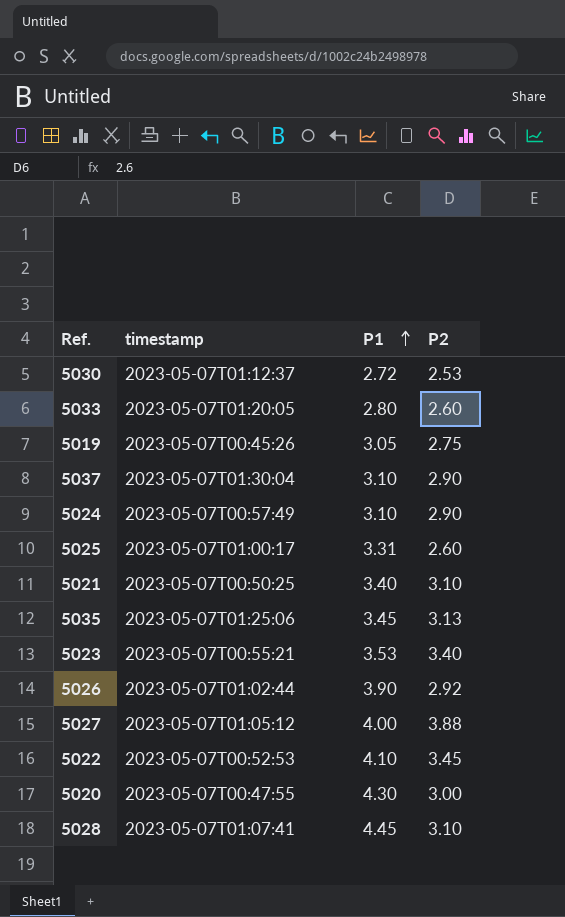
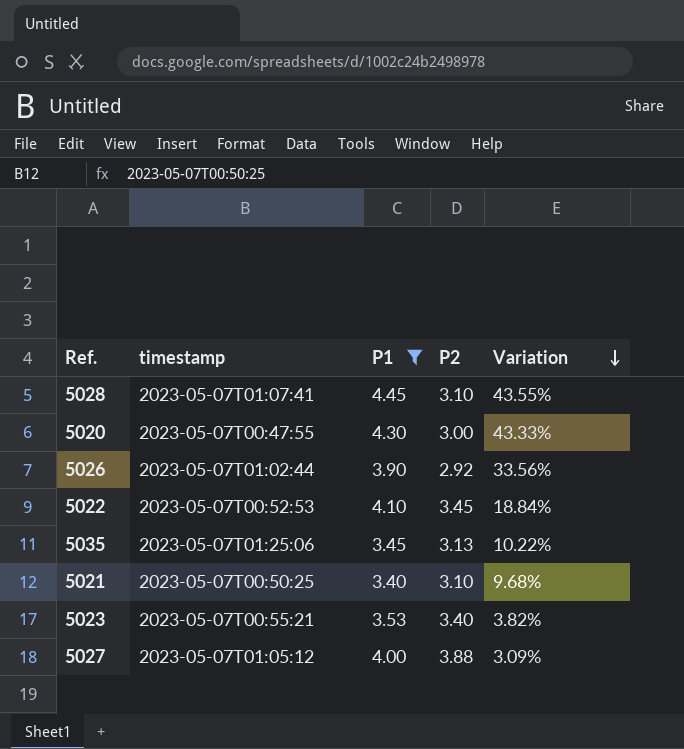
filter: none -> P1 >= 3.40
row order: P1 ascending -> Variation descending
column Variation | formula: none -> ([P1] - [P2]) / [P2]

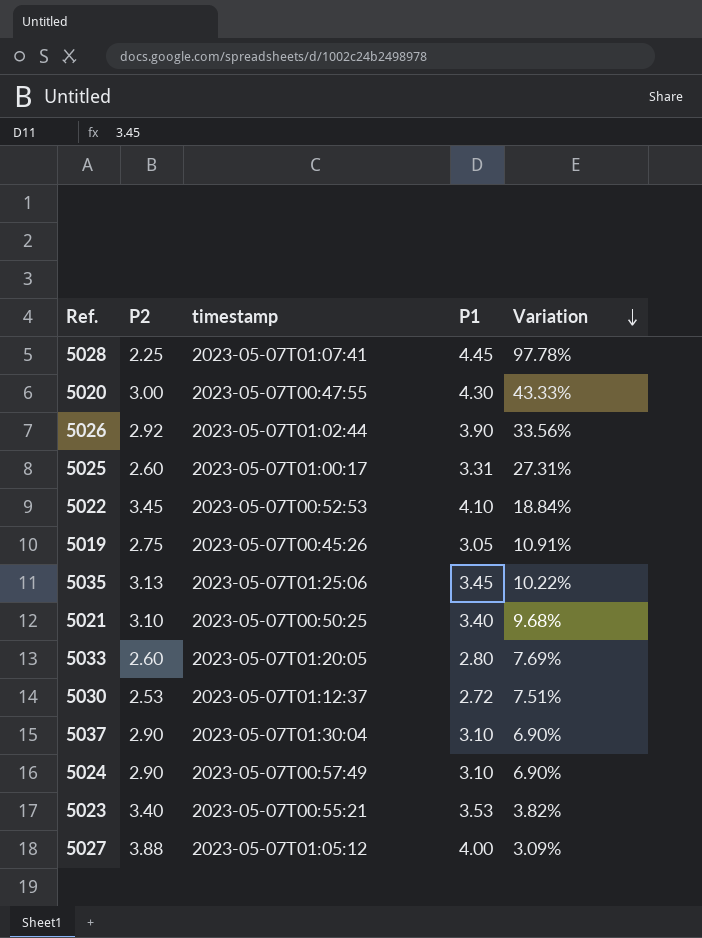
filter: P1 >= 3.40 -> none
column P2 | position: 4 -> 2
5028 | P2: 3.10 -> 2.25
5028 | Variation: 43.55% -> 97.78%

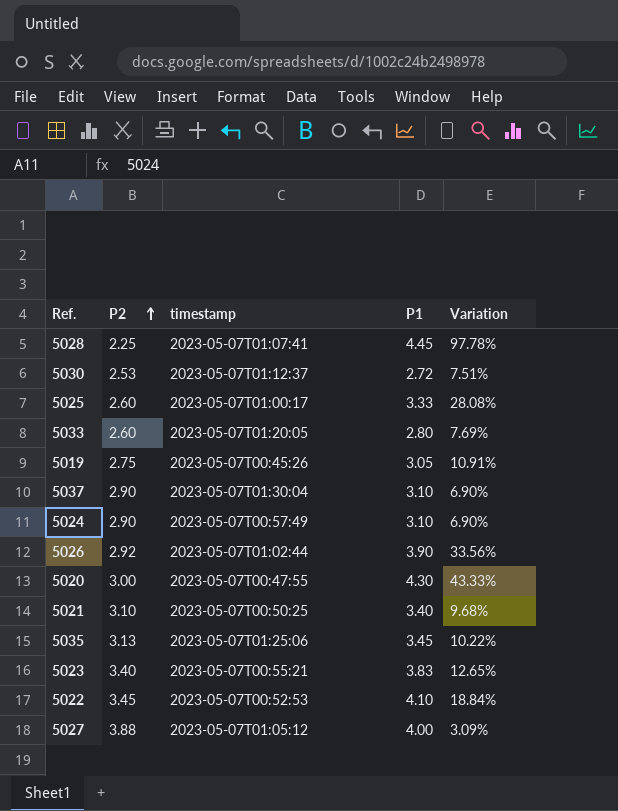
row order: Variation descending -> P2 ascending
5025 | P1: 3.31 -> 3.33
5025 | Variation: 27.31% -> 28.08%
5023 | P1: 3.53 -> 3.83
5023 | Variation: 3.82% -> 12.65%

